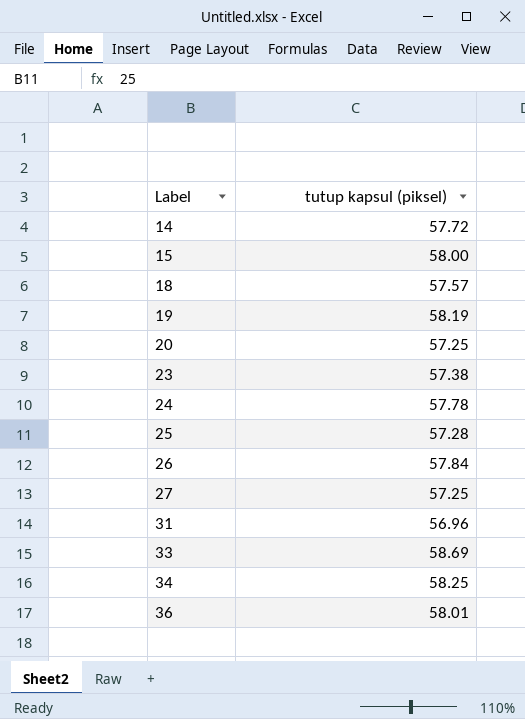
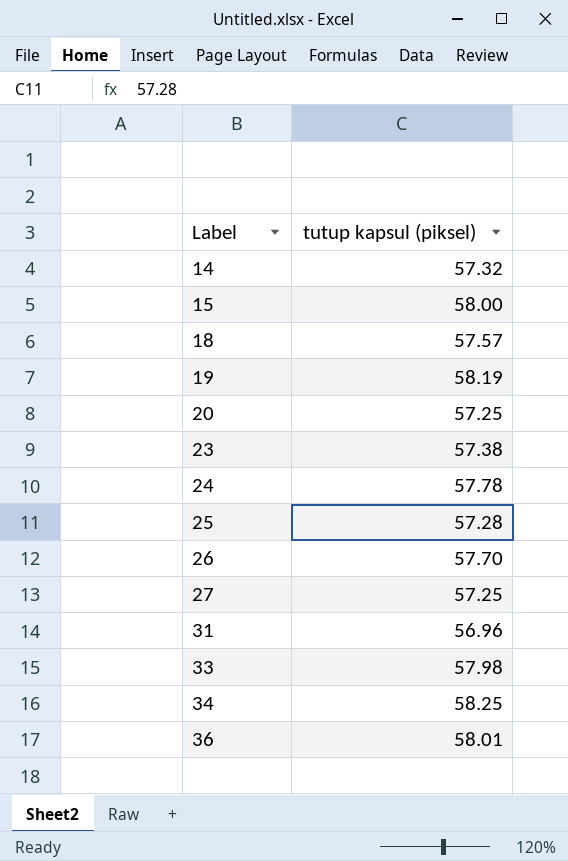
14 | tutup kapsul (piksel): 57.72 -> 57.32
26 | tutup kapsul (piksel): 57.84 -> 57.70
33 | tutup kapsul (piksel): 58.69 -> 57.98

